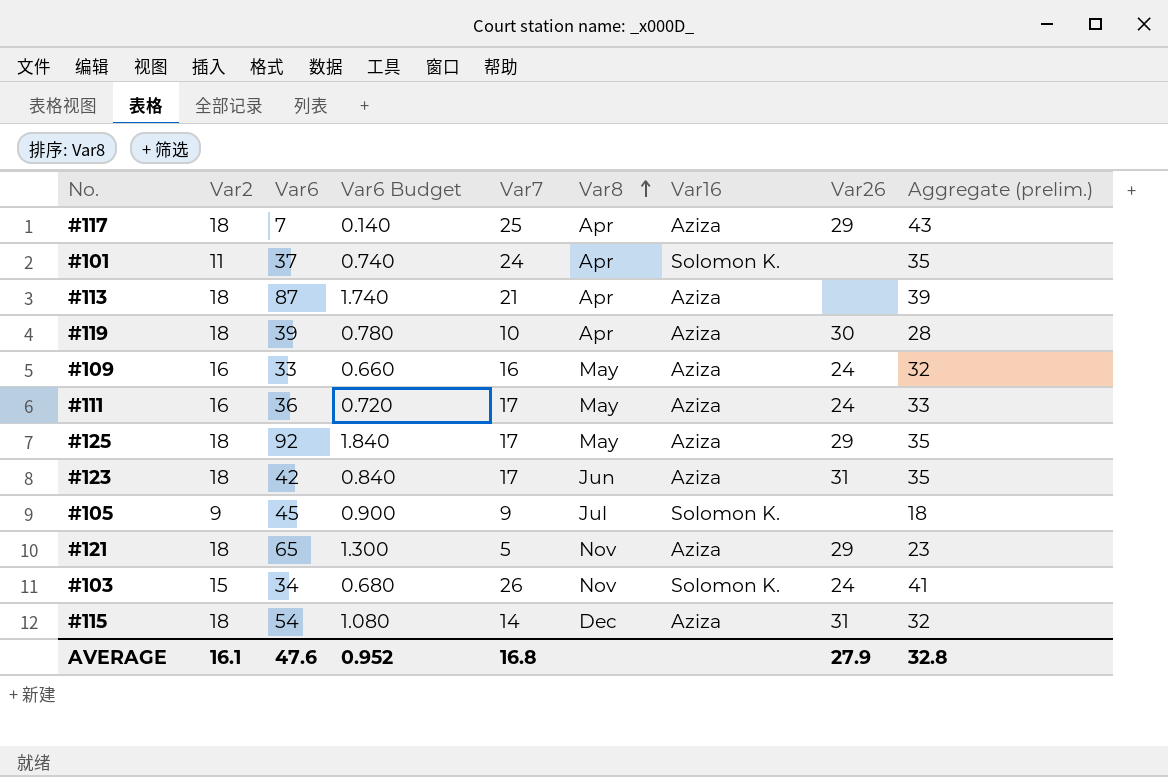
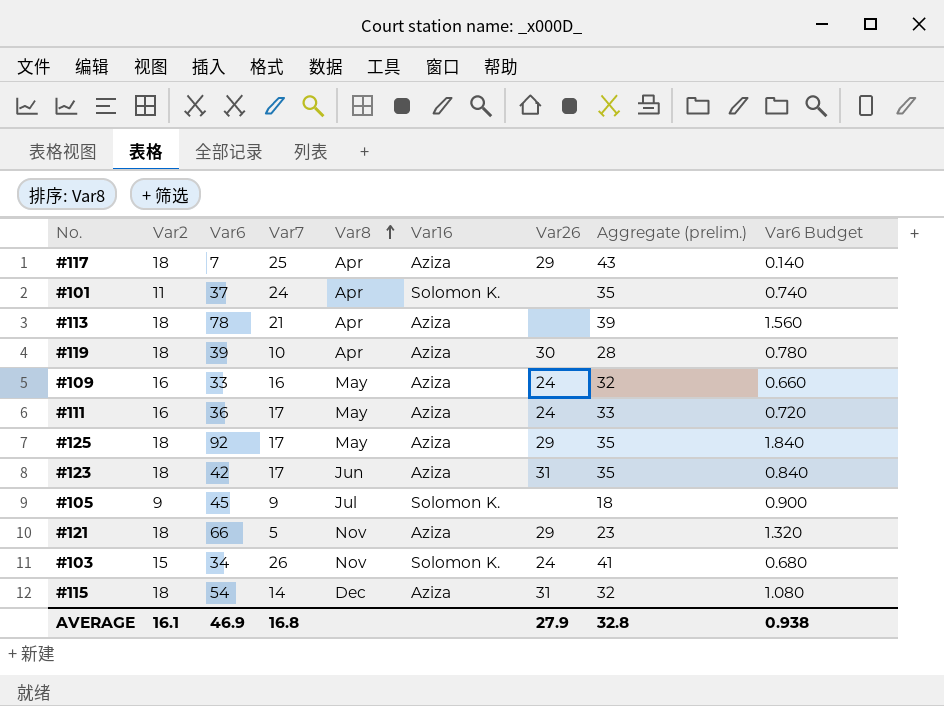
column Var6 Budget | position: 4 -> 9
#113 | Var6: 87 -> 78
#113 | Var6 Budget: 1.740 -> 1.560
#121 | Var6: 65 -> 66
#121 | Var6 Budget: 1.300 -> 1.320
AVERAGE | Var6: 47.6 -> 46.9
AVERAGE | Var6 Budget: 0.952 -> 0.938

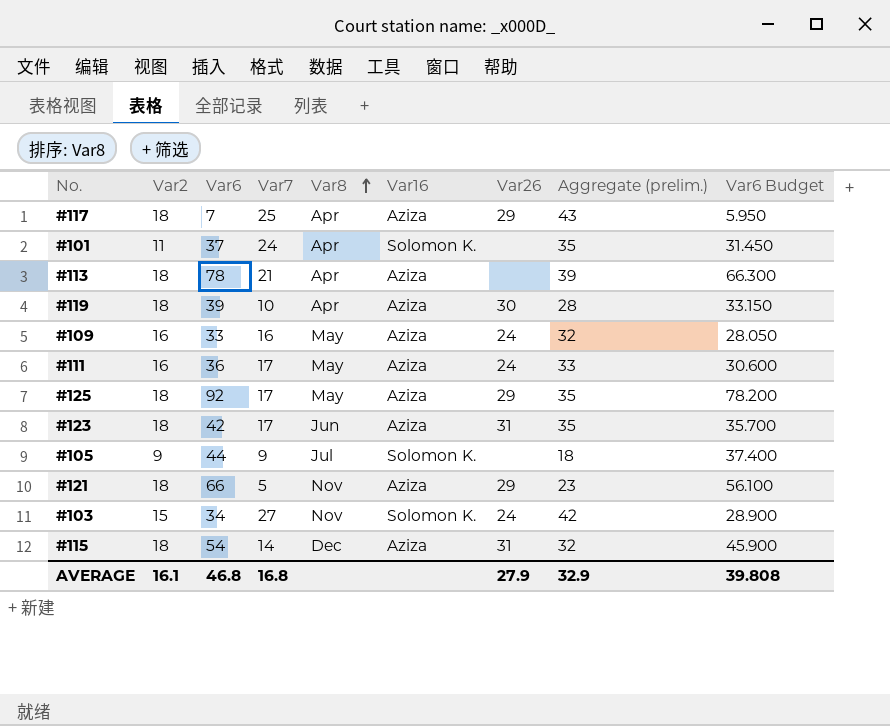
column Var6 Budget | formula: [Var6] * 0.02 -> [Var6] * 0.85
#105 | Var6: 45 -> 44
#103 | Var7: 26 -> 27
#103 | Aggregate (prelim.): 41 -> 42
AVERAGE | Var6: 46.9 -> 46.8
AVERAGE | Aggregate (prelim.): 32.8 -> 32.9
AVERAGE | Var6 Budget: 0.938 -> 39.808

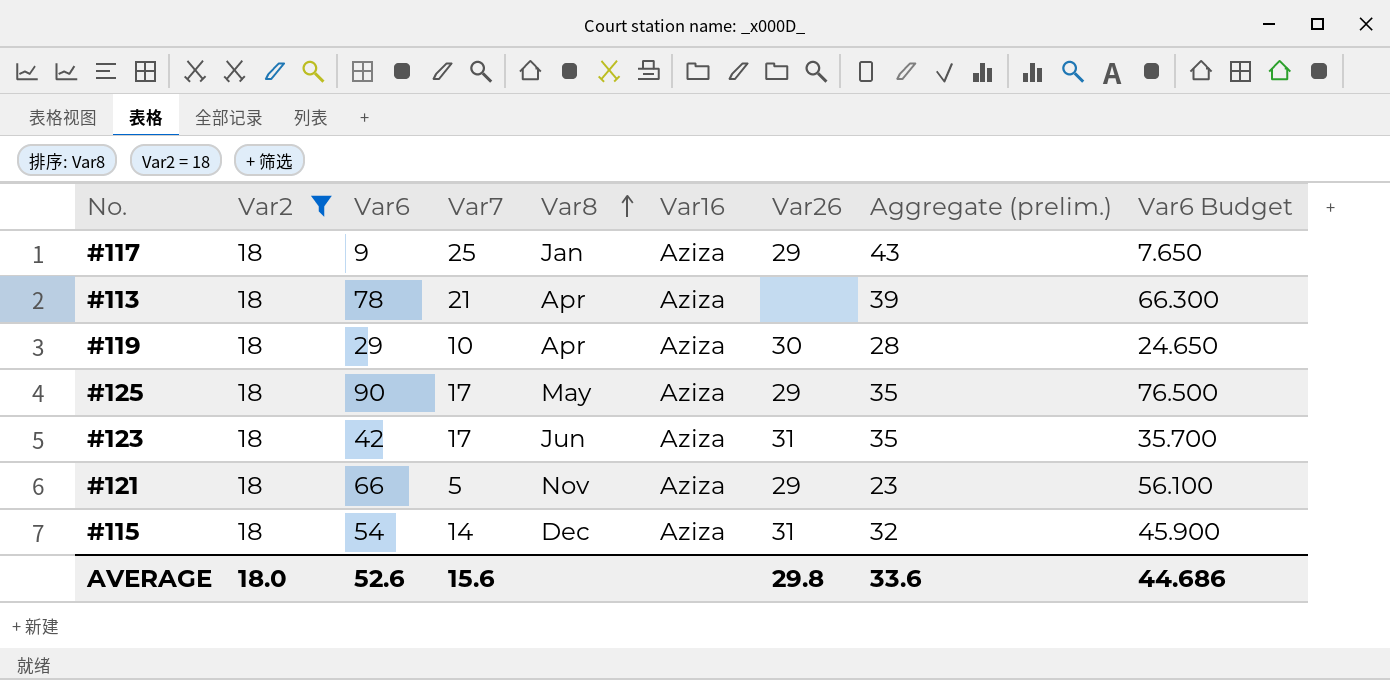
filter: none -> Var2 = 18
#117 | Var6: 7 -> 9
#117 | Var8: Apr -> Jan
#117 | Var6 Budget: 5.950 -> 7.650
#119 | Var6: 39 -> 29
#119 | Var6 Budget: 33.150 -> 24.650
#125 | Var6: 92 -> 90
#125 | Var6 Budget: 78.200 -> 76.500
AVERAGE | Var2: 16.1 -> 18.0
AVERAGE | Var6: 46.8 -> 52.6
AVERAGE | Var7: 16.8 -> 15.6
AVERAGE | Var26: 27.9 -> 29.8
AVERAGE | Aggregate (prelim.): 32.9 -> 33.6
AVERAGE | Var6 Budget: 39.808 -> 44.686

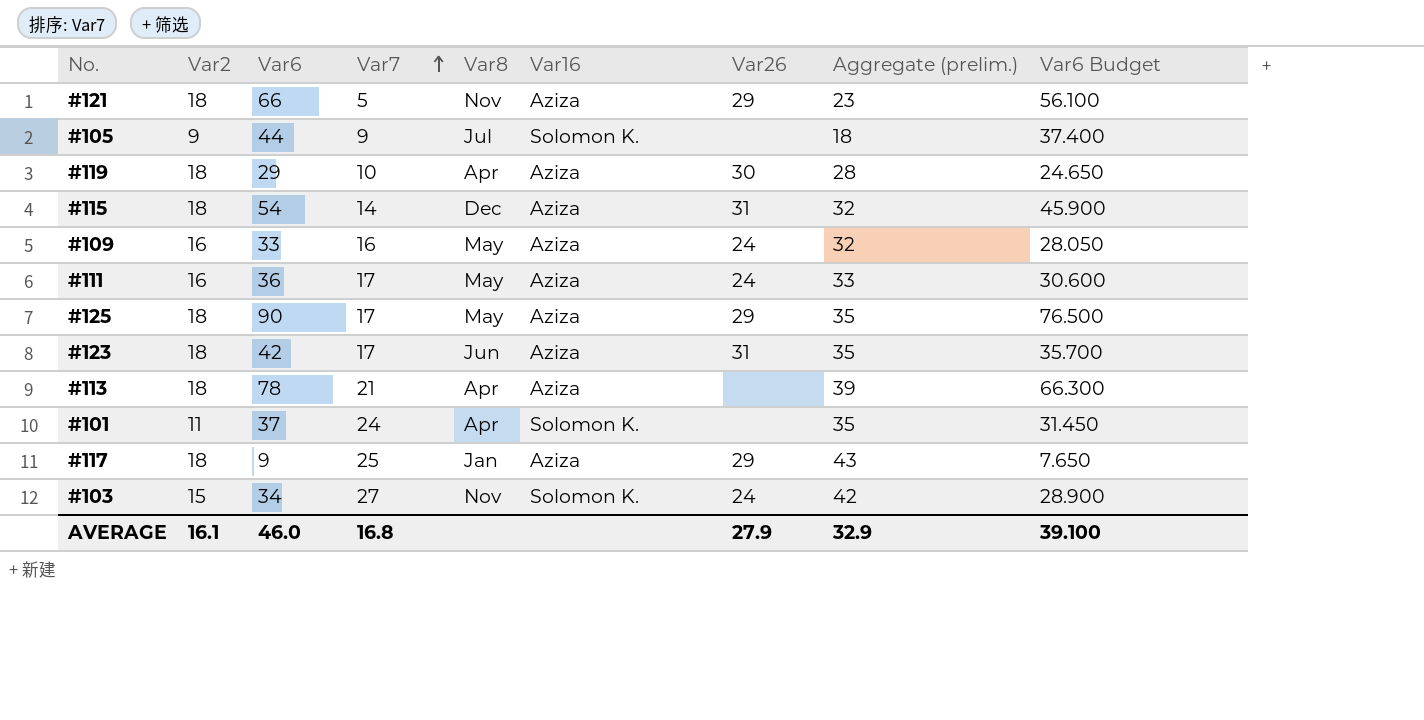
filter: Var2 = 18 -> none
row order: Var8 ascending -> Var7 ascending
AVERAGE | Var2: 18.0 -> 16.1
AVERAGE | Var6: 52.6 -> 46.0
AVERAGE | Var7: 15.6 -> 16.8
AVERAGE | Var26: 29.8 -> 27.9
AVERAGE | Aggregate (prelim.): 33.6 -> 32.9
AVERAGE | Var6 Budget: 44.686 -> 39.100

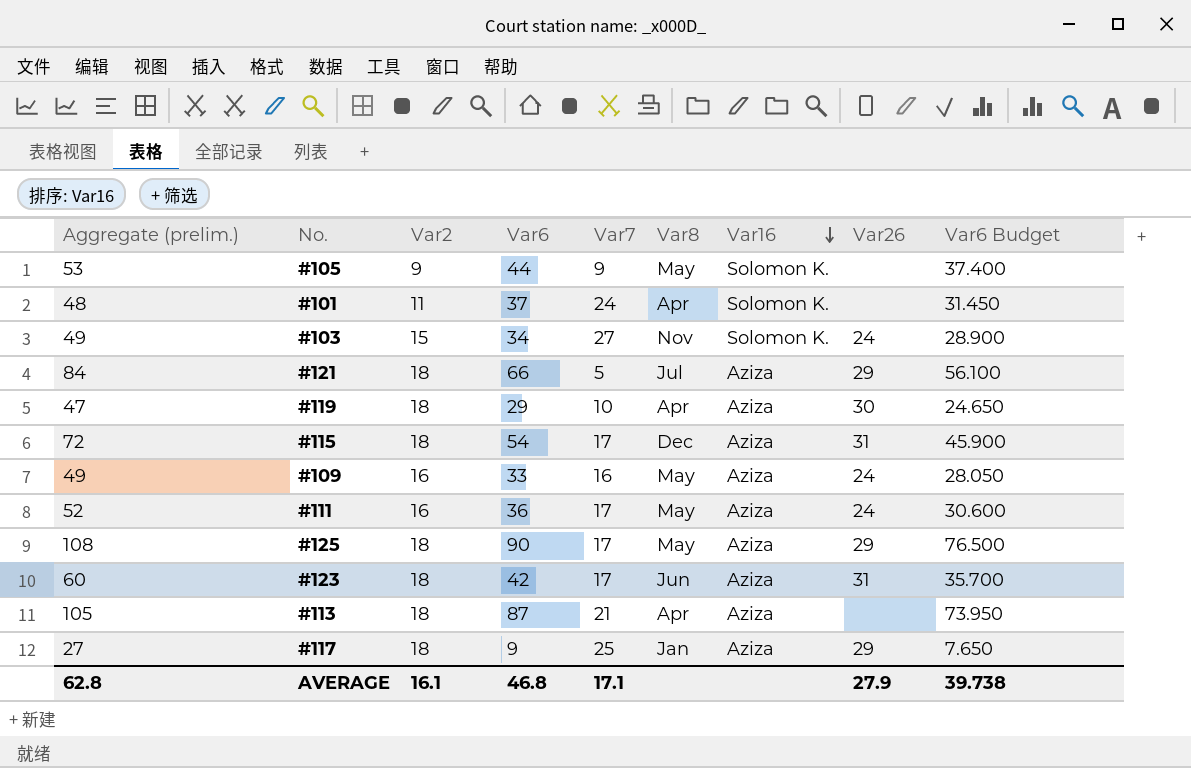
row order: Var7 ascending -> Var16 descending
column Aggregate (prelim.) | formula: [Var2] + [Var7] -> [Var2] + [Var6]
column Aggregate (prelim.) | position: 8 -> 1
#105 | Var8: Jul -> May
#121 | Var8: Nov -> Jul
#115 | Var7: 14 -> 17
#113 | Var6: 78 -> 87
#113 | Var6 Budget: 66.300 -> 73.950
AVERAGE | Aggregate (prelim.): 32.9 -> 62.8
AVERAGE | Var6: 46.0 -> 46.8
AVERAGE | Var7: 16.8 -> 17.1
AVERAGE | Var6 Budget: 39.100 -> 39.738

